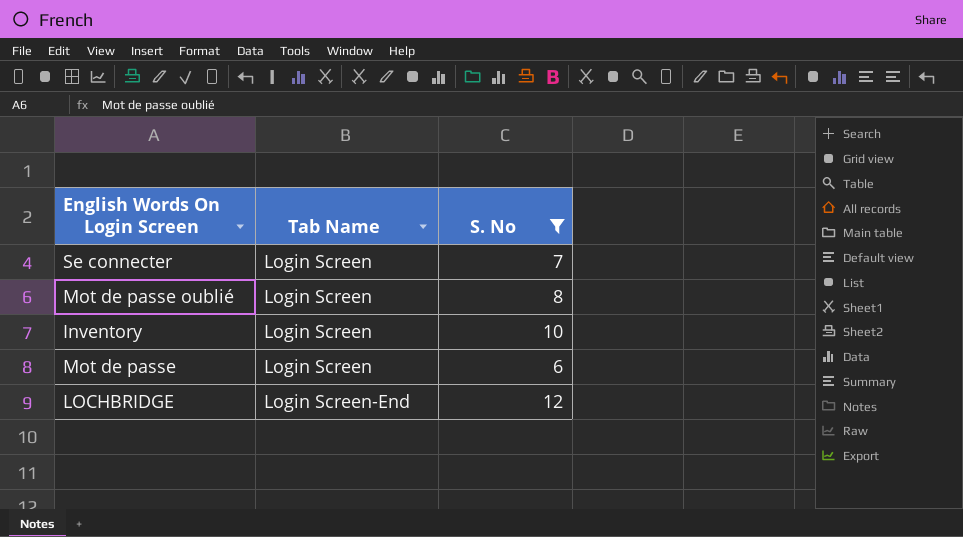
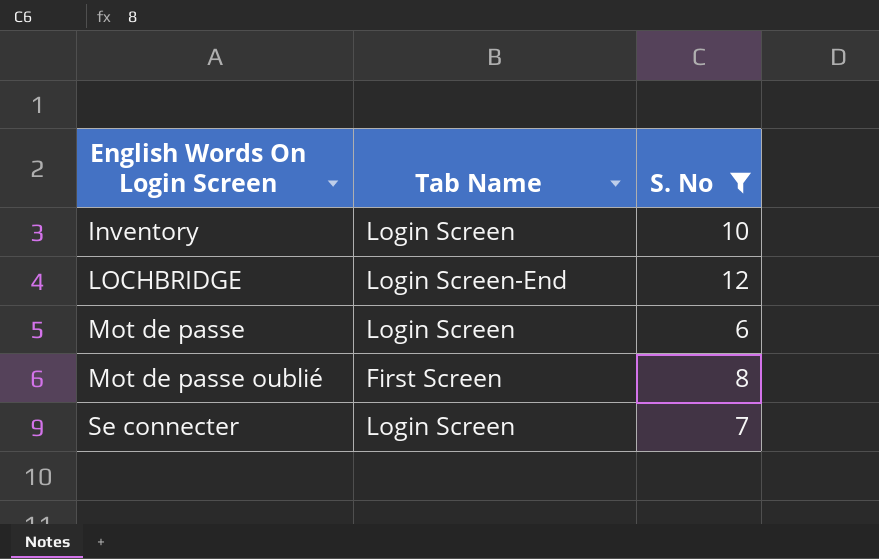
row order: Tab Name ascending -> English Words On Login Screen ascending
Mot de passe oublié | Tab Name: Login Screen -> First Screen

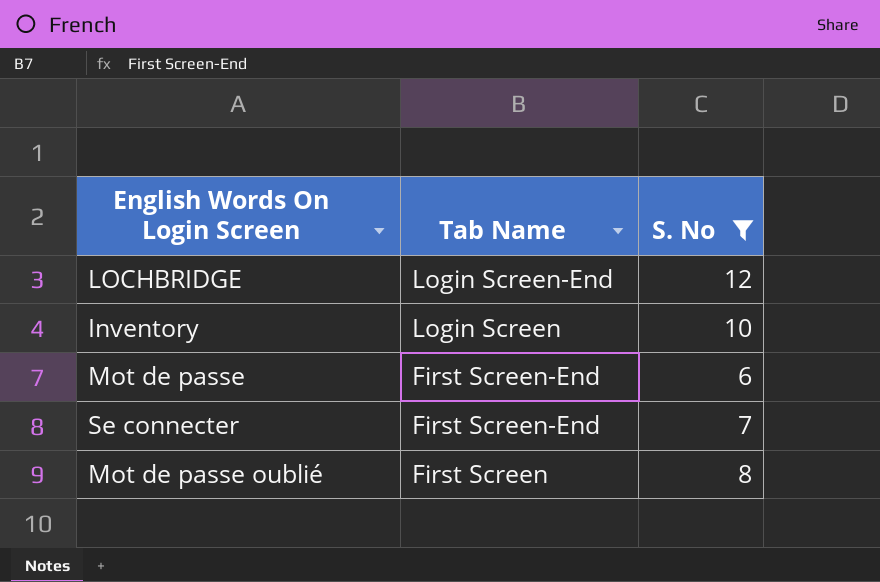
row order: English Words On Login Screen ascending -> Tab Name descending
Mot de passe | Tab Name: Login Screen -> First Screen-End
Se connecter | Tab Name: Login Screen -> First Screen-End

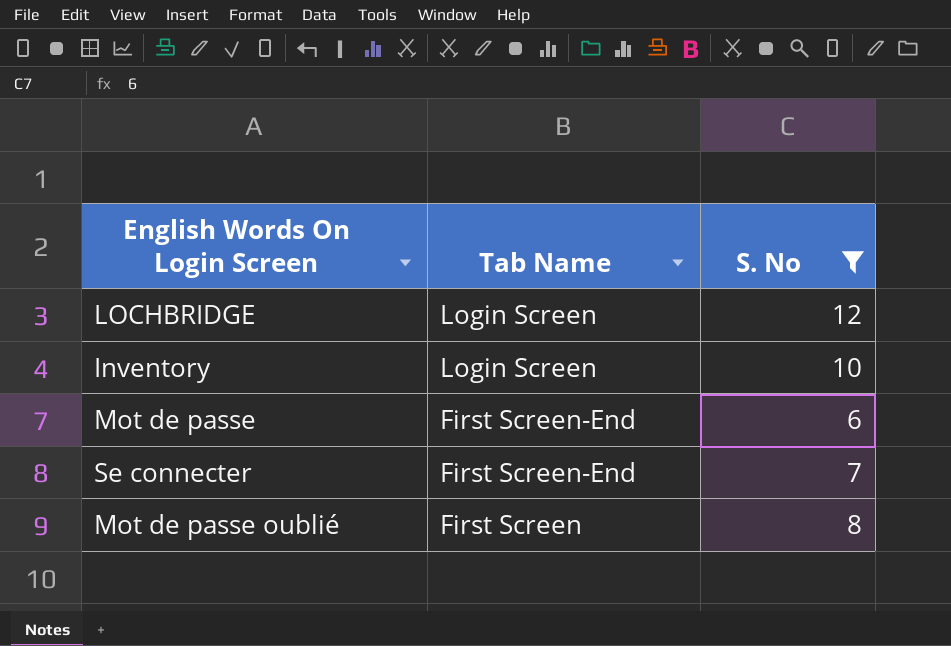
LOCHBRIDGE | Tab Name: Login Screen-End -> Login Screen

